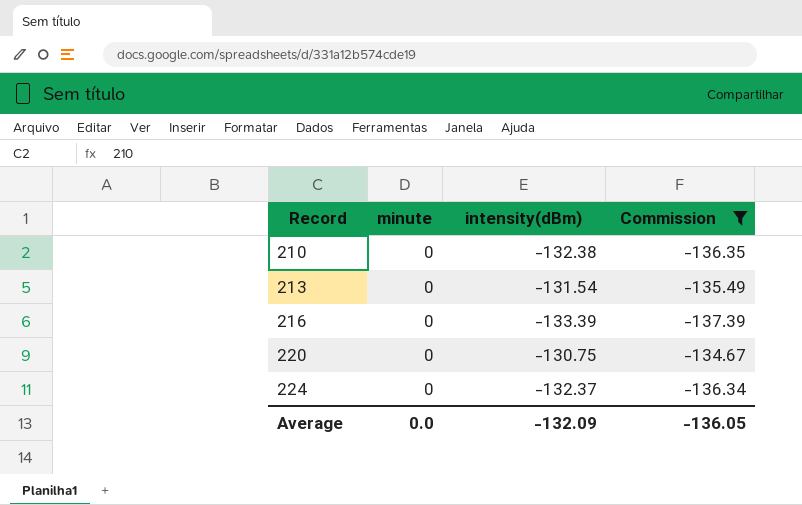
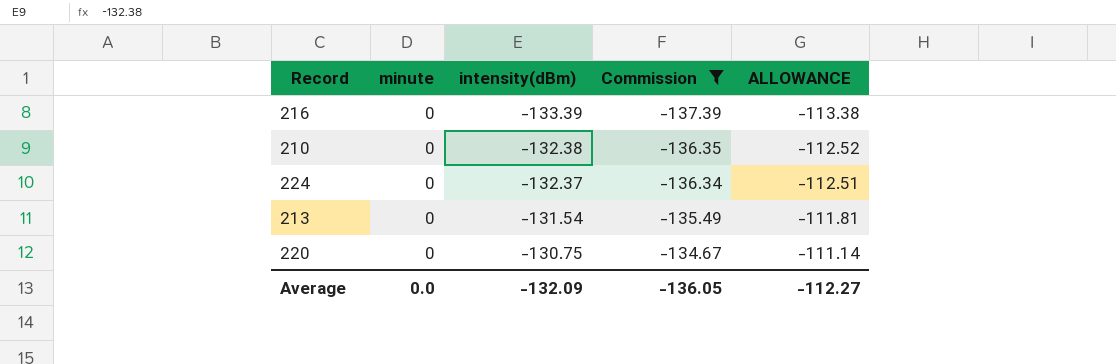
row order: Record ascending -> intensity(dBm) ascending
column ALLOWANCE | formula: none -> [intensity(dBm)] * 0.85

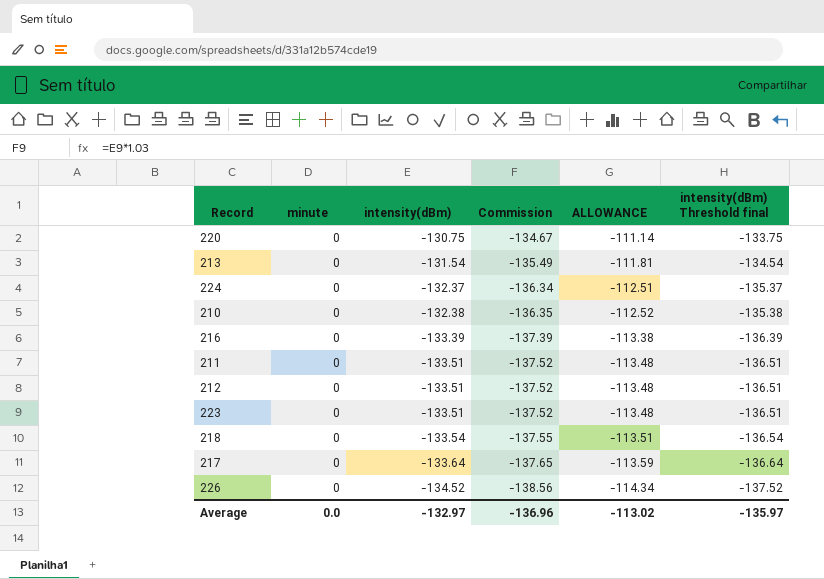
filter: Commission >= -137.39 -> none
row order: intensity(dBm) ascending -> intensity(dBm) descending
column intensity(dBm) Threshold final | formula: none -> [intensity(dBm)] - 3
Average | intensity(dBm): -132.09 -> -132.97
Average | Commission: -136.05 -> -136.96
Average | ALLOWANCE: -112.27 -> -113.02

